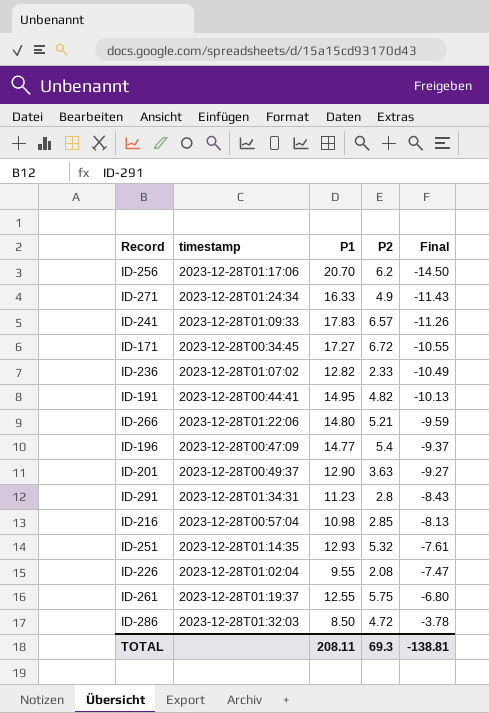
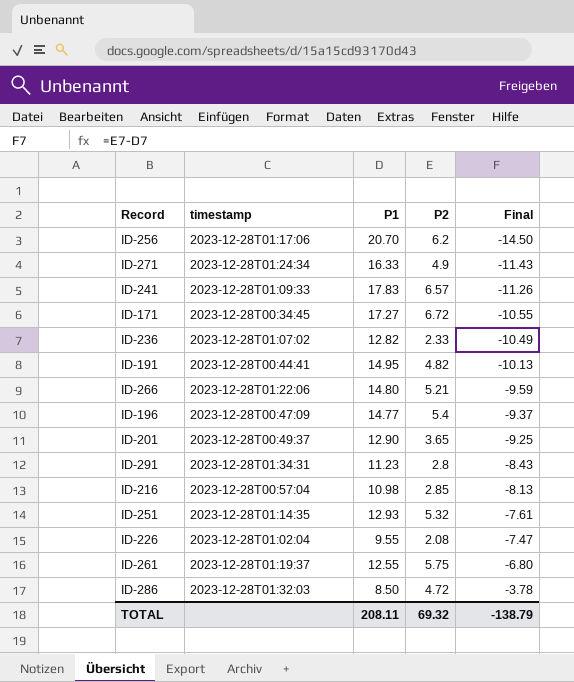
ID-201 | P2: 3.63 -> 3.65
ID-201 | Final: -9.27 -> -9.25
TOTAL | P2: 69.3 -> 69.32
TOTAL | Final: -138.81 -> -138.79

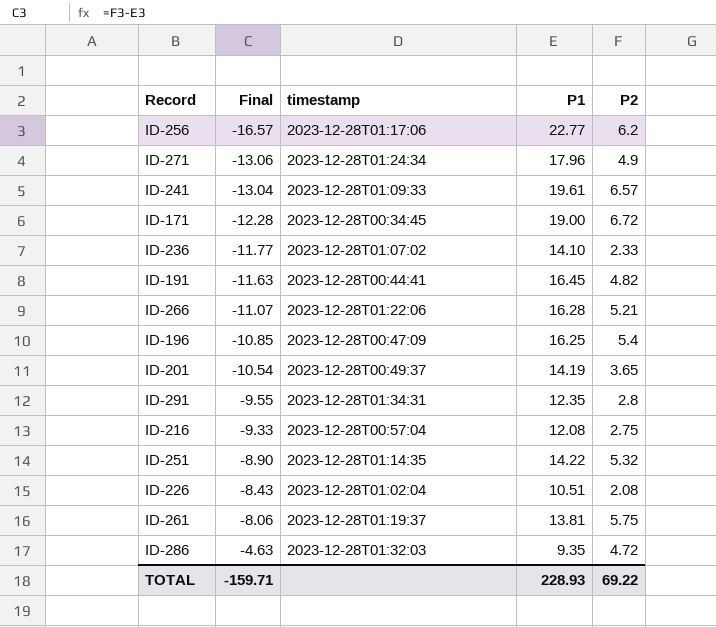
column Final | position: 5 -> 2
ID-256 | Final: -14.50 -> -16.57
ID-256 | P1: 20.70 -> 22.77
ID-271 | Final: -11.43 -> -13.06
ID-271 | P1: 16.33 -> 17.96
ID-241 | Final: -11.26 -> -13.04
ID-241 | P1: 17.83 -> 19.61
ID-171 | Final: -10.55 -> -12.28
ID-171 | P1: 17.27 -> 19.00
ID-236 | Final: -10.49 -> -11.77
ID-236 | P1: 12.82 -> 14.10
ID-191 | Final: -10.13 -> -11.63
ID-191 | P1: 14.95 -> 16.45
ID-266 | Final: -9.59 -> -11.07
ID-266 | P1: 14.80 -> 16.28
ID-196 | Final: -9.37 -> -10.85
ID-196 | P1: 14.77 -> 16.25
ID-201 | Final: -9.25 -> -10.54
ID-201 | P1: 12.90 -> 14.19
ID-291 | Final: -8.43 -> -9.55
ID-291 | P1: 11.23 -> 12.35
ID-216 | Final: -8.13 -> -9.33
ID-216 | P1: 10.98 -> 12.08
ID-216 | P2: 2.85 -> 2.75
ID-251 | Final: -7.61 -> -8.90
ID-251 | P1: 12.93 -> 14.22
ID-226 | Final: -7.47 -> -8.43
ID-226 | P1: 9.55 -> 10.51
ID-261 | Final: -6.80 -> -8.06
ID-261 | P1: 12.55 -> 13.81
ID-286 | Final: -3.78 -> -4.63
ID-286 | P1: 8.50 -> 9.35
TOTAL | Final: -138.79 -> -159.71
TOTAL | P1: 208.11 -> 228.93
TOTAL | P2: 69.32 -> 69.22

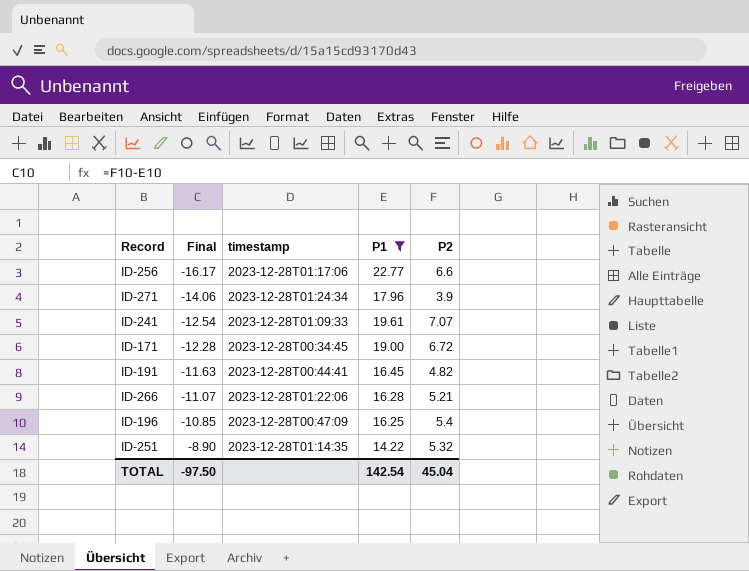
filter: none -> P1 >= 14.22
ID-256 | Final: -16.57 -> -16.17
ID-256 | P2: 6.2 -> 6.6
ID-271 | Final: -13.06 -> -14.06
ID-271 | P2: 4.9 -> 3.9
ID-241 | Final: -13.04 -> -12.54
ID-241 | P2: 6.57 -> 7.07
TOTAL | Final: -159.71 -> -97.50
TOTAL | P1: 228.93 -> 142.54
TOTAL | P2: 69.22 -> 45.04

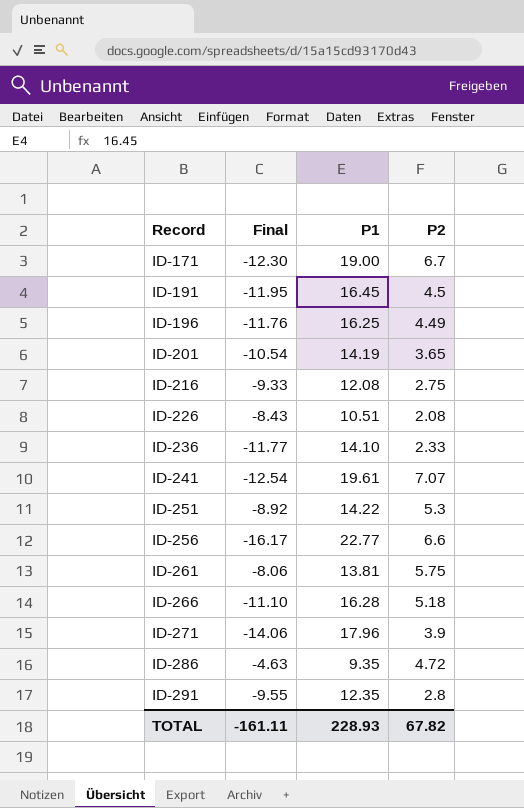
filter: P1 >= 14.22 -> none
row order: Final ascending -> Record ascending
column timestamp | position: 3 -> none
ID-171 | Final: -12.28 -> -12.30
ID-171 | P2: 6.72 -> 6.7
ID-191 | Final: -11.63 -> -11.95
ID-191 | P2: 4.82 -> 4.5
ID-196 | Final: -10.85 -> -11.76
ID-196 | P2: 5.4 -> 4.49
ID-251 | Final: -8.90 -> -8.92
ID-251 | P2: 5.32 -> 5.3
ID-266 | Final: -11.07 -> -11.10
ID-266 | P2: 5.21 -> 5.18
TOTAL | Final: -97.50 -> -161.11
TOTAL | P1: 142.54 -> 228.93
TOTAL | P2: 45.04 -> 67.82

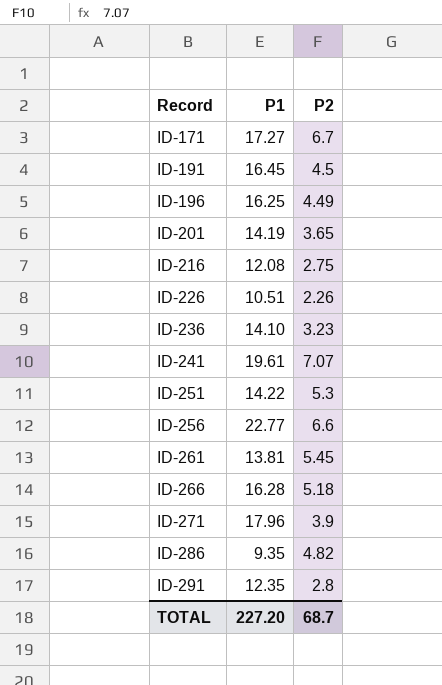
column Final | formula: [P2] - [P1] -> none
ID-171 | P1: 19.00 -> 17.27
ID-226 | P2: 2.08 -> 2.26
ID-236 | P2: 2.33 -> 3.23
ID-261 | P2: 5.75 -> 5.45
ID-286 | P2: 4.72 -> 4.82
TOTAL | P1: 228.93 -> 227.20
TOTAL | P2: 67.82 -> 68.7

